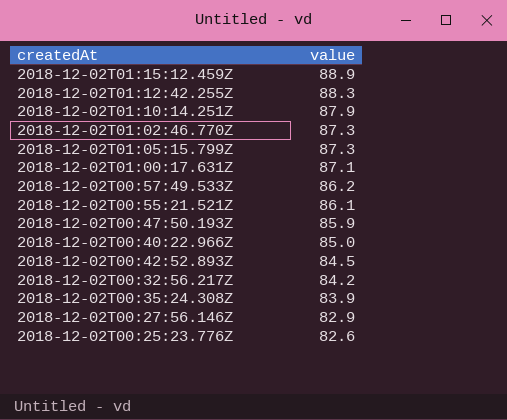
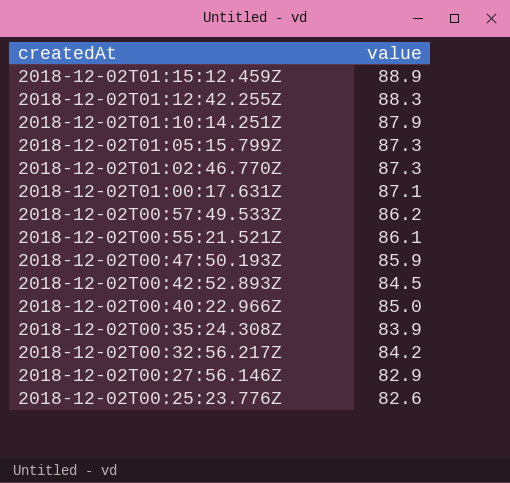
row order: value descending -> createdAt descending

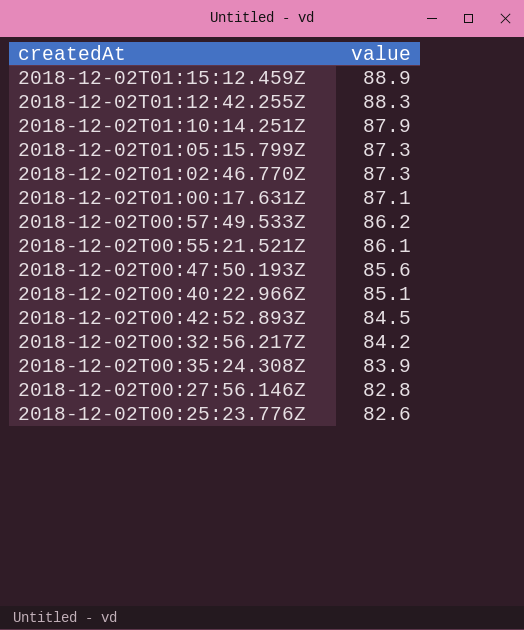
row order: createdAt descending -> value descending
2018-12-02T00:47:50.193Z | value: 85.9 -> 85.6
2018-12-02T00:40:22.966Z | value: 85.0 -> 85.1
2018-12-02T00:27:56.146Z | value: 82.9 -> 82.8

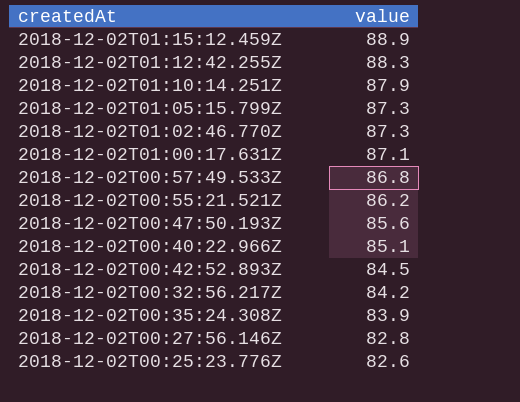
2018-12-02T00:57:49.533Z | value: 86.2 -> 86.8
2018-12-02T00:55:21.521Z | value: 86.1 -> 86.2

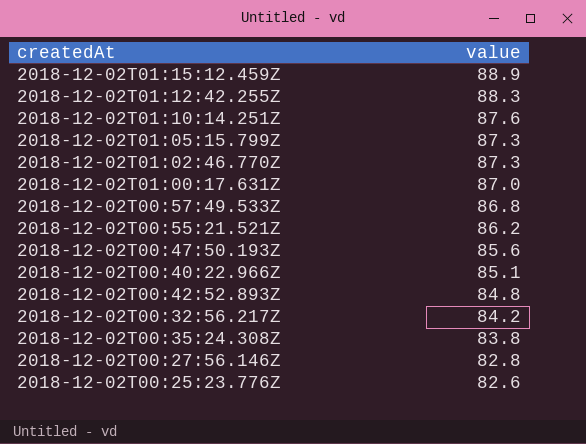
2018-12-02T01:10:14.251Z | value: 87.9 -> 87.6
2018-12-02T01:00:17.631Z | value: 87.1 -> 87.0
2018-12-02T00:42:52.893Z | value: 84.5 -> 84.8
2018-12-02T00:35:24.308Z | value: 83.9 -> 83.8

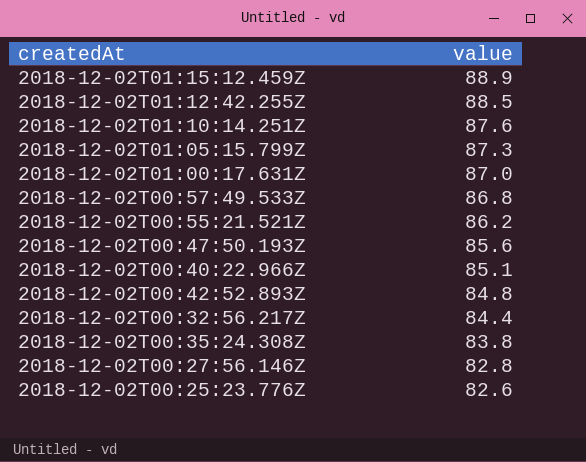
row 2018-12-02T01:02:46.770Z: 87.3 -> none
2018-12-02T01:12:42.255Z | value: 88.3 -> 88.5
2018-12-02T00:32:56.217Z | value: 84.2 -> 84.4

